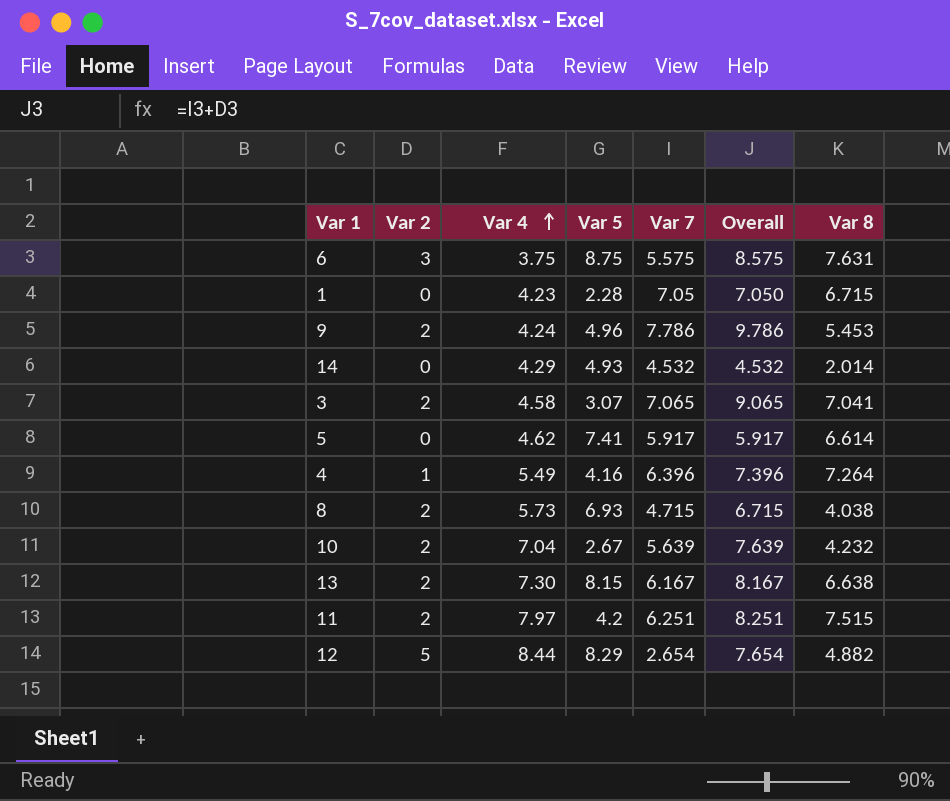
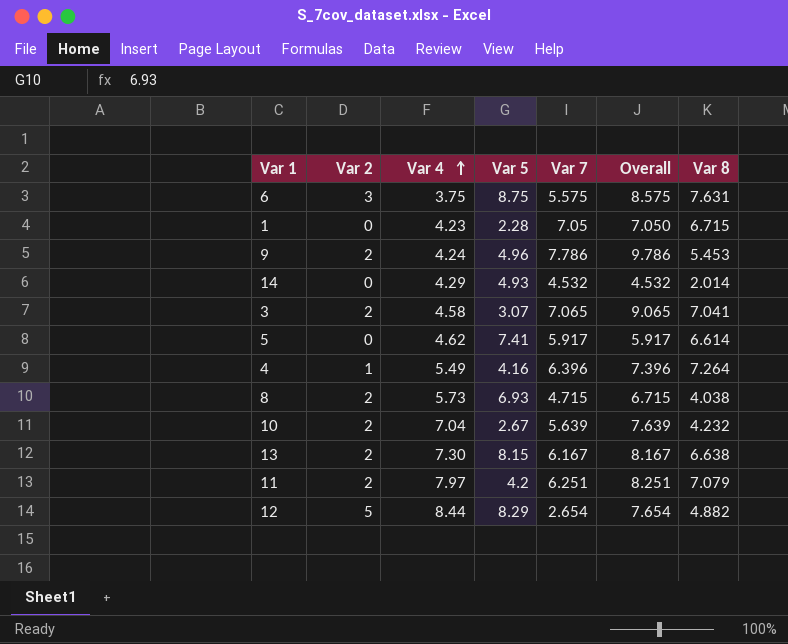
11 | Var 8: 7.515 -> 7.079

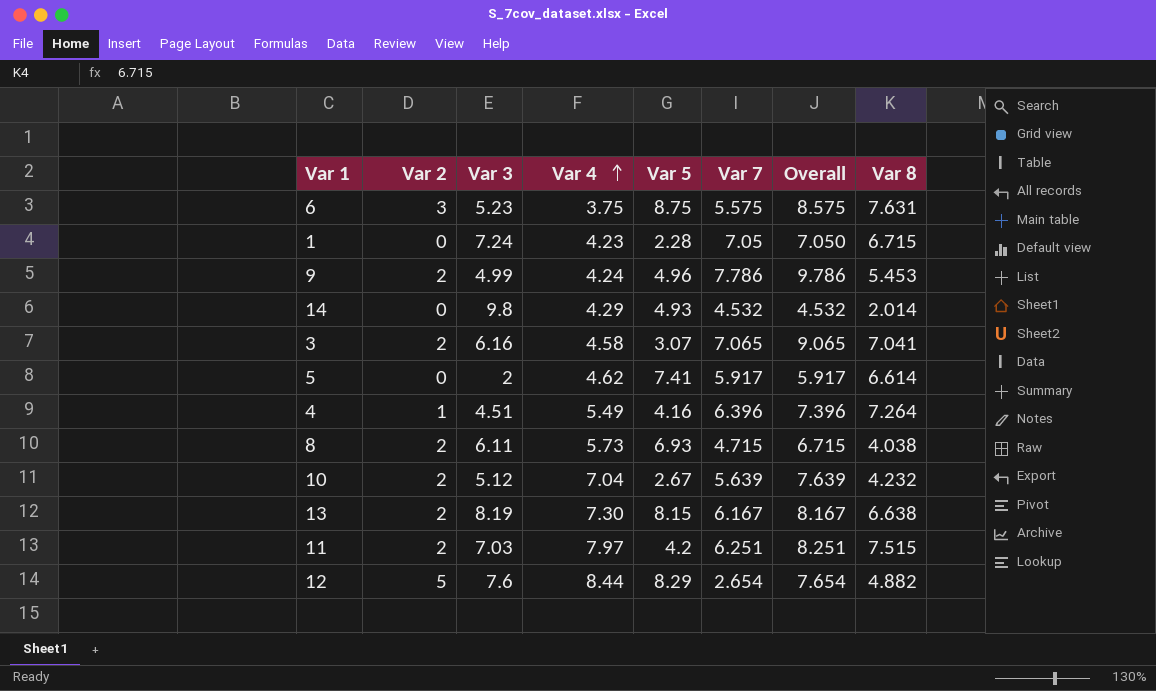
column Var 3 | position: none -> 3
11 | Var 8: 7.079 -> 7.515

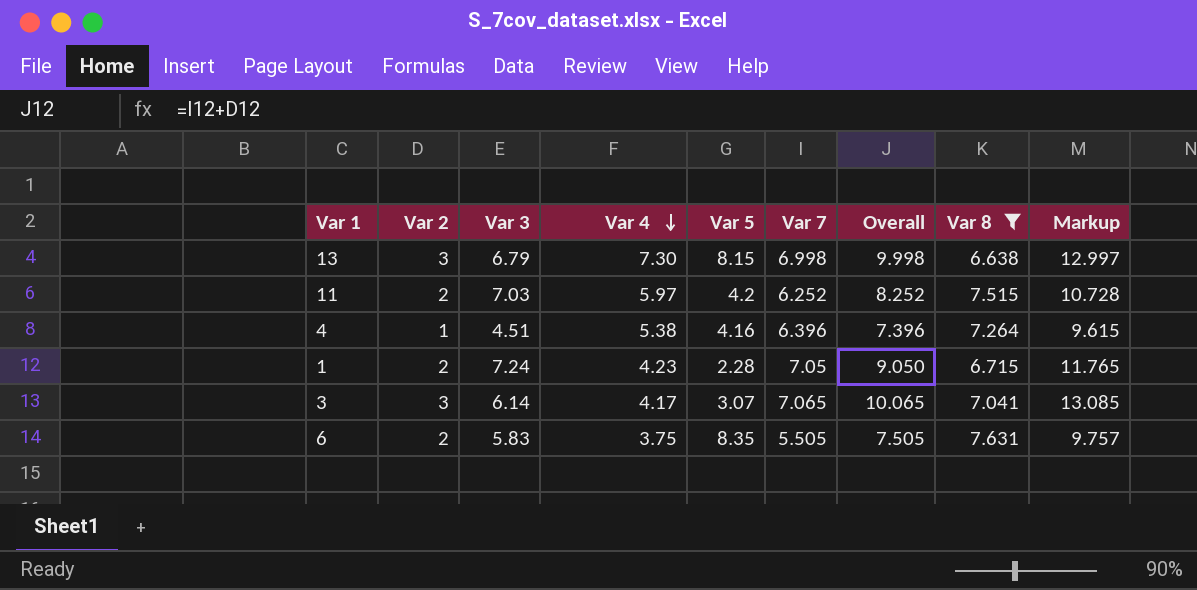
filter: none -> Var 8 >= 6.638
row order: Var 4 ascending -> Var 4 descending
column Markup | formula: none -> [Overall] * 1.3
13 | Var 2: 2 -> 3
13 | Var 3: 8.19 -> 6.79
13 | Var 7: 6.167 -> 6.998
13 | Overall: 8.167 -> 9.998
11 | Var 4: 7.97 -> 5.97
11 | Var 7: 6.251 -> 6.252
11 | Overall: 8.251 -> 8.252
4 | Var 4: 5.49 -> 5.38
1 | Var 2: 0 -> 2
1 | Overall: 7.050 -> 9.050
3 | Var 2: 2 -> 3
3 | Var 3: 6.16 -> 6.14
3 | Var 4: 4.58 -> 4.17
3 | Overall: 9.065 -> 10.065
6 | Var 2: 3 -> 2
6 | Var 3: 5.23 -> 5.83
6 | Var 5: 8.75 -> 8.35
6 | Var 7: 5.575 -> 5.505
6 | Overall: 8.575 -> 7.505

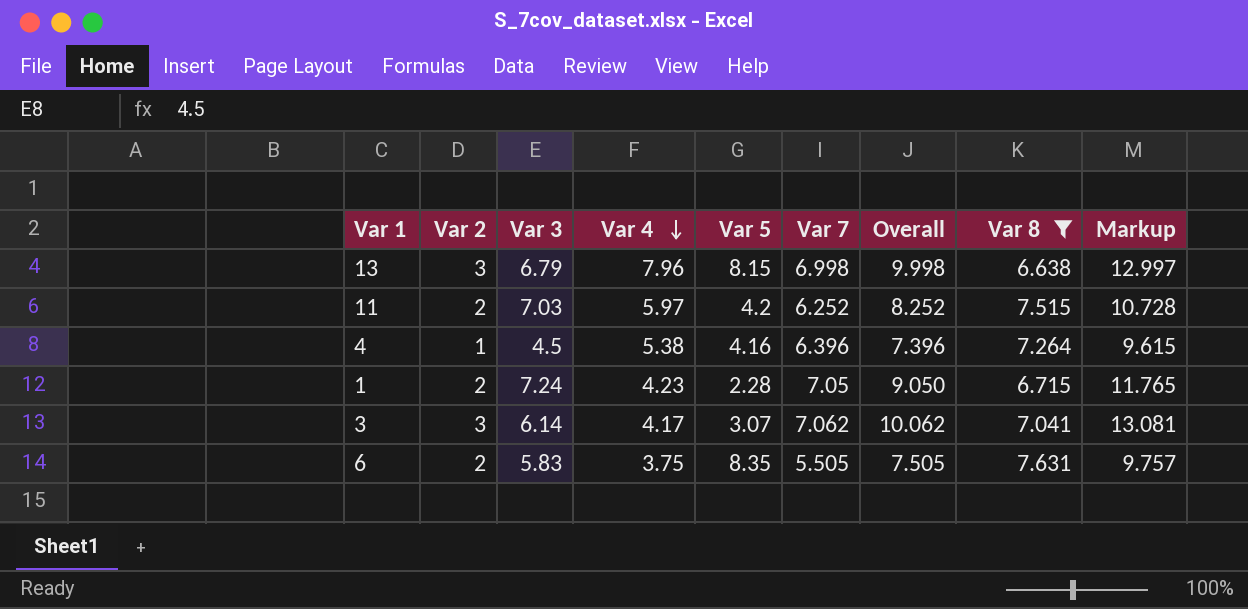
13 | Var 4: 7.30 -> 7.96
4 | Var 3: 4.51 -> 4.5
3 | Var 7: 7.065 -> 7.062
3 | Overall: 10.065 -> 10.062
3 | Markup: 13.085 -> 13.081

